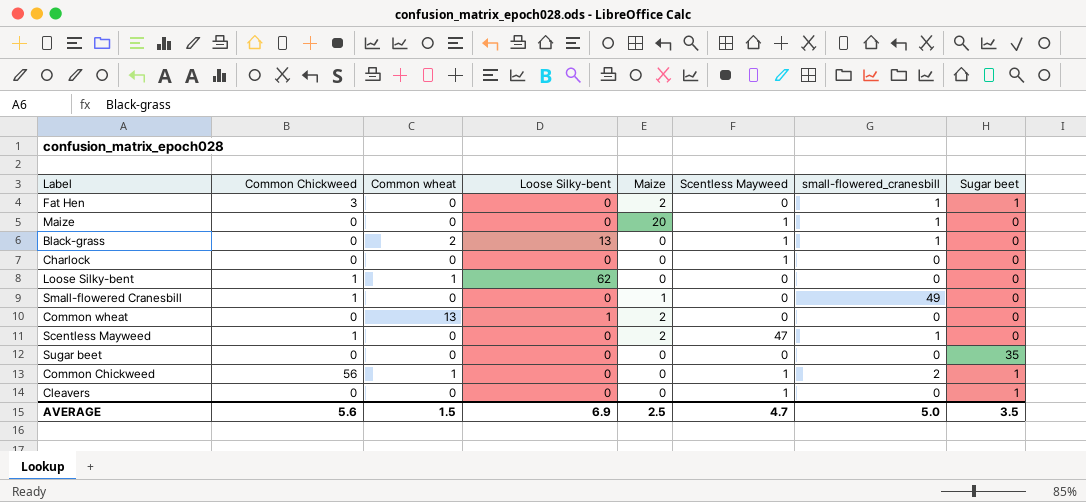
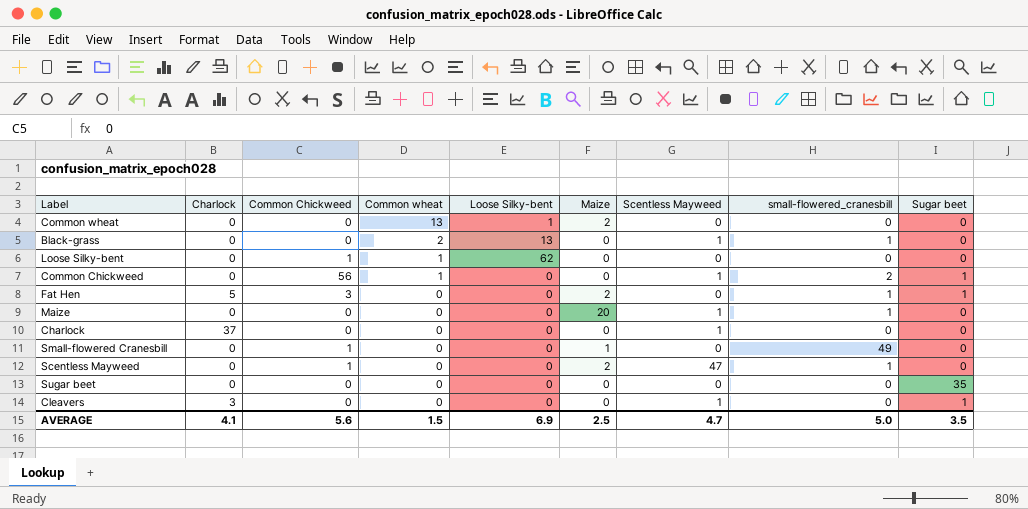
row order: none -> Common wheat descending
column Charlock | position: none -> 2

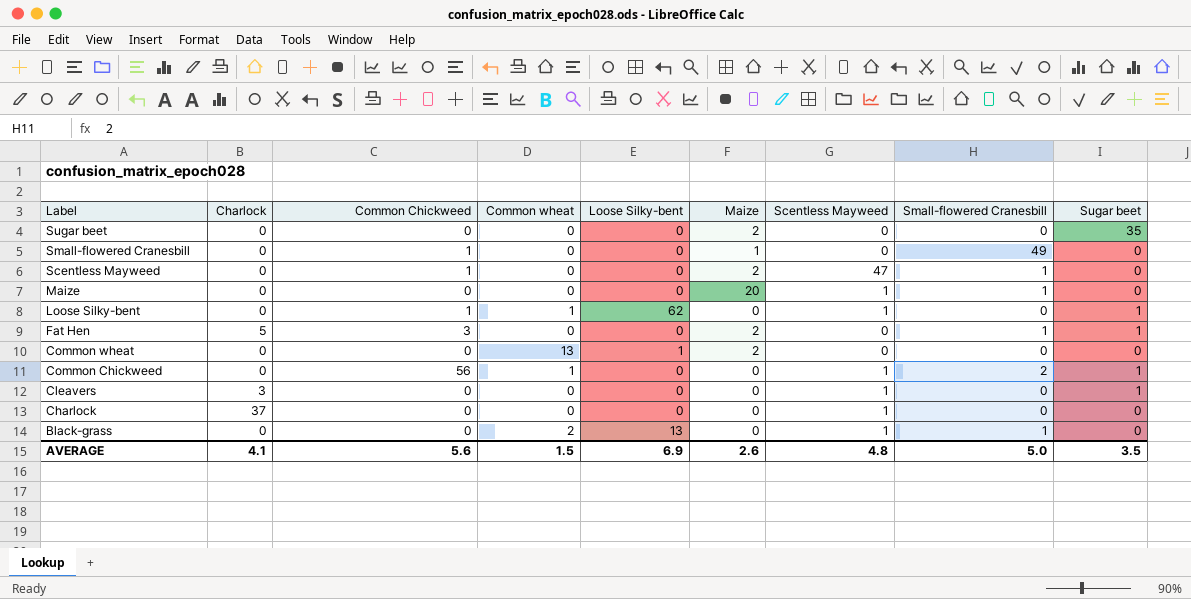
row order: Common wheat descending -> Label descending
column name: small-flowered_cranesbill -> Small-flowered Cranesbill
Sugar beet | Maize: 0 -> 2
Loose Silky-bent | Scentless Mayweed: 0 -> 1
Loose Silky-bent | Sugar beet: 0 -> 1
AVERAGE | Maize: 2.5 -> 2.6
AVERAGE | Scentless Mayweed: 4.7 -> 4.8

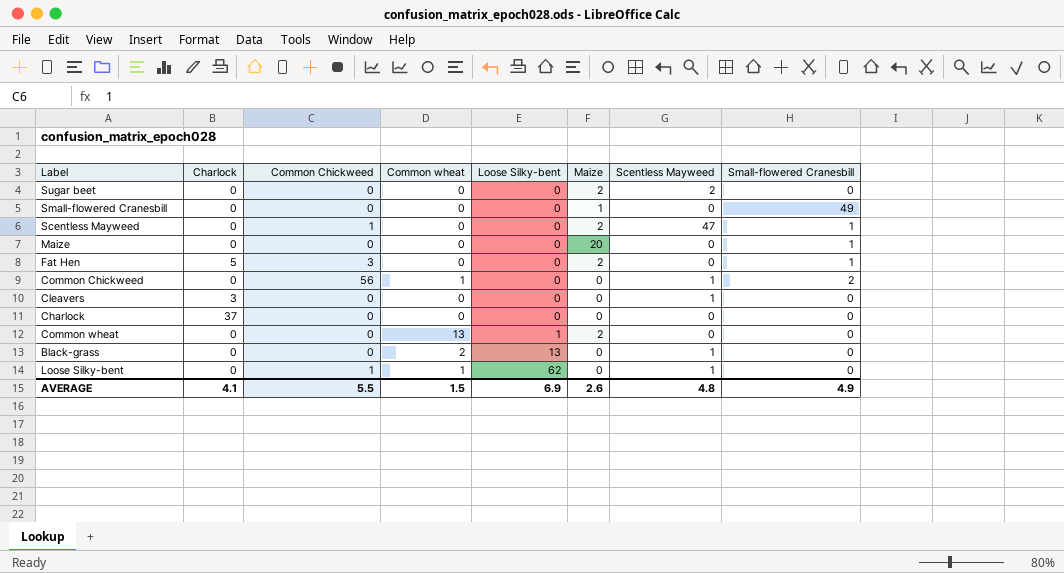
row order: Label descending -> Loose Silky-bent ascending
column Sugar beet | position: 9 -> none
Sugar beet | Scentless Mayweed: 0 -> 2
Small-flowered Cranesbill | Common Chickweed: 1 -> 0
Maize | Scentless Mayweed: 1 -> 0
Charlock | Scentless Mayweed: 1 -> 0
Black-grass | Small-flowered Cranesbill: 1 -> 0
AVERAGE | Common Chickweed: 5.6 -> 5.5
AVERAGE | Small-flowered Cranesbill: 5.0 -> 4.9

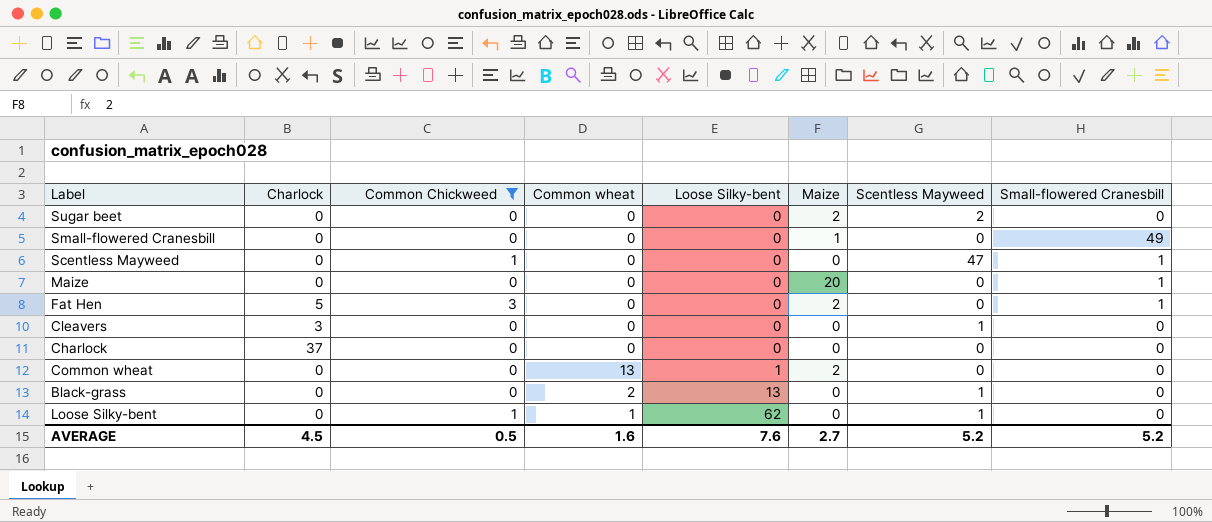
filter: none -> Common Chickweed != 56
Scentless Mayweed | Maize: 2 -> 0
AVERAGE | Charlock: 4.1 -> 4.5
AVERAGE | Common Chickweed: 5.5 -> 0.5
AVERAGE | Common wheat: 1.5 -> 1.6
AVERAGE | Loose Silky-bent: 6.9 -> 7.6
AVERAGE | Maize: 2.6 -> 2.7
AVERAGE | Scentless Mayweed: 4.8 -> 5.2
AVERAGE | Small-flowered Cranesbill: 4.9 -> 5.2

